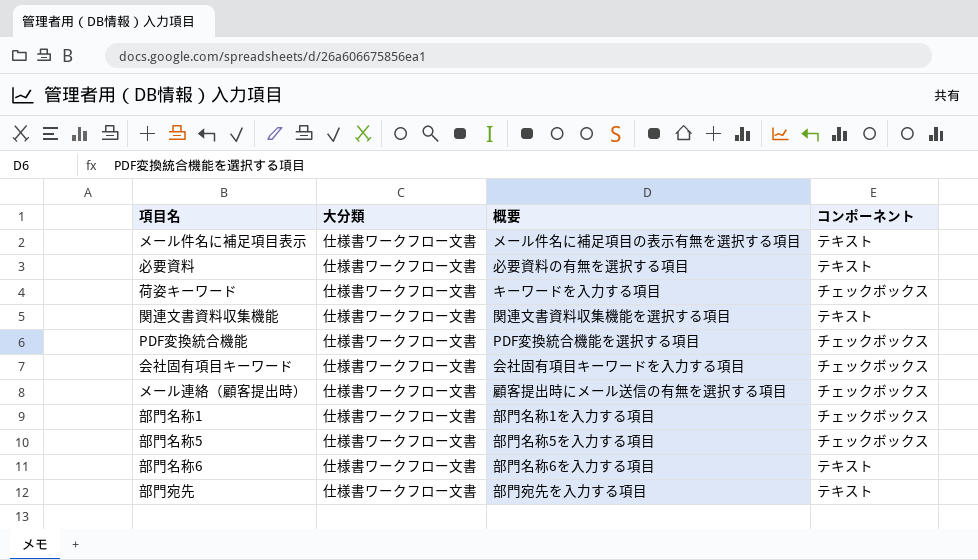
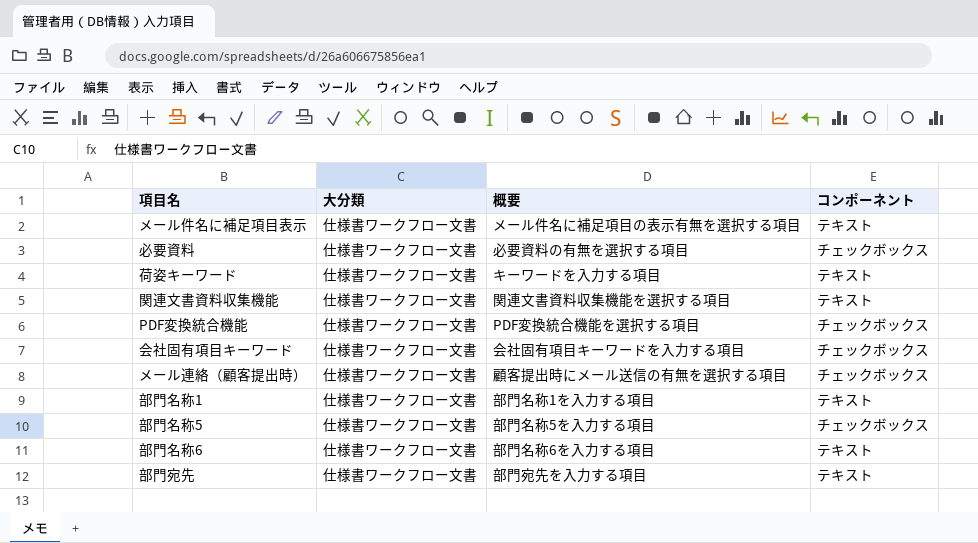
必要資料 | コンポーネント: テキスト -> チェックボックス
荷姿キーワード | コンポーネント: チェックボックス -> テキスト
部門名称1 | コンポーネント: チェックボックス -> テキスト

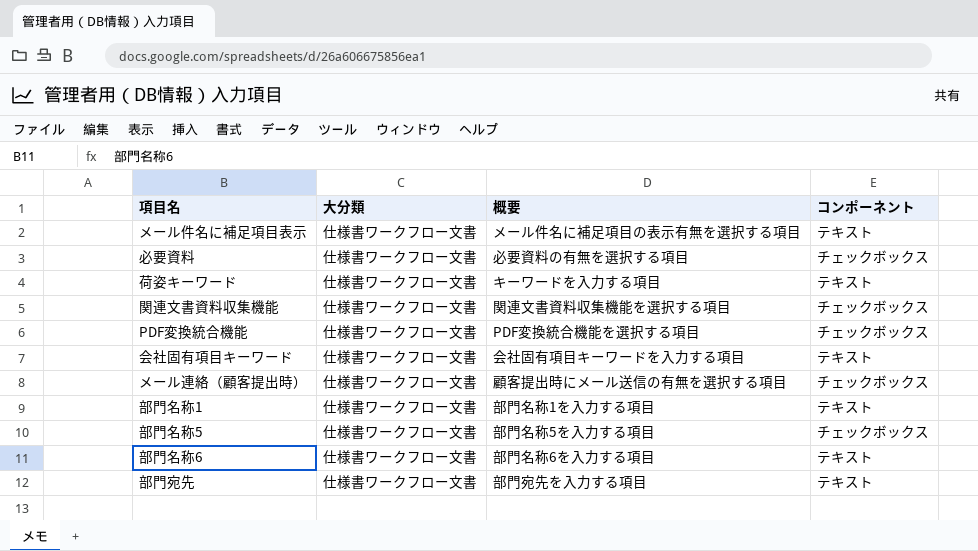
関連文書資料収集機能 | コンポーネント: テキスト -> チェックボックス
会社固有項目キーワード | コンポーネント: チェックボックス -> テキスト

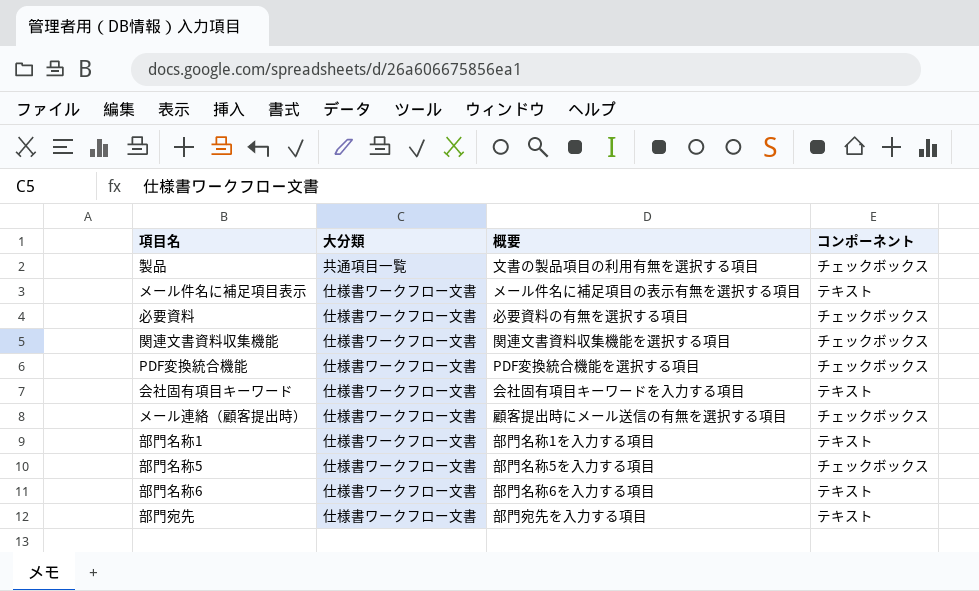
row 荷姿キーワード: 仕様書ワークフロー文書 | キーワードを入力する項目 | テキスト -> none
row 製品: none -> 共通項目一覧 | 文書の製品項目の利用有無を選択する項目 | チェックボックス

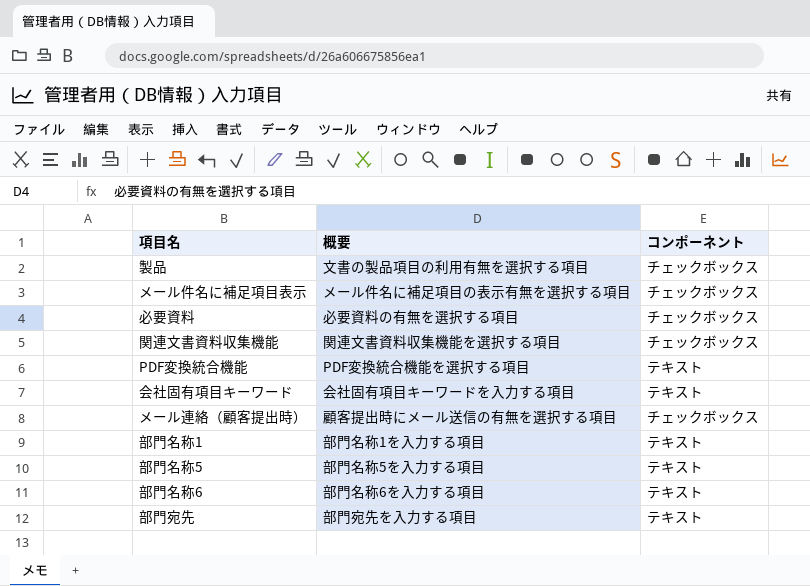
column 大分類 | position: 2 -> none
メール件名に補足項目表示 | コンポーネント: テキスト -> チェックボックス
PDF変換統合機能 | コンポーネント: チェックボックス -> テキスト
部門名称5 | コンポーネント: チェックボックス -> テキスト

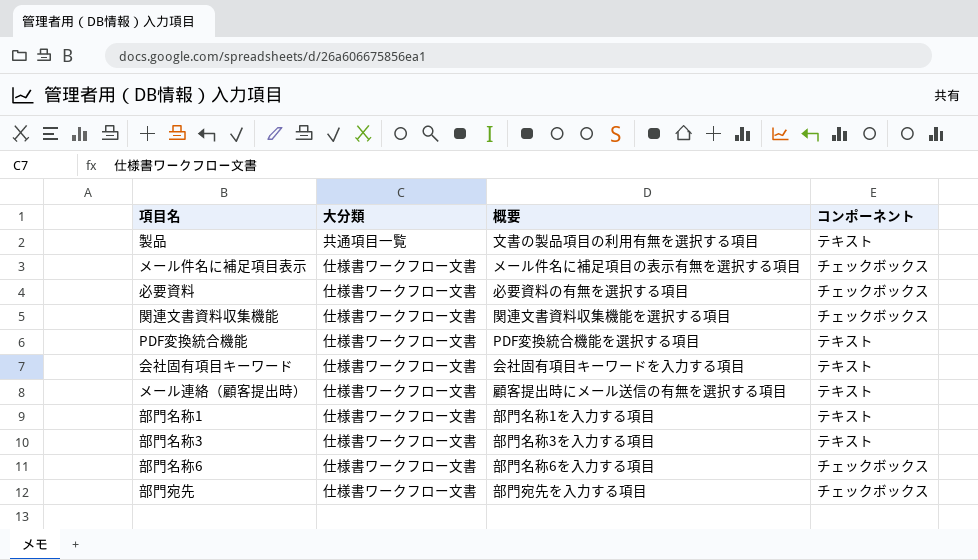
column 大分類 | position: none -> 2
row 部門名称5: 部門名称5を入力する項目 | テキスト -> none
製品 | コンポーネント: チェックボックス -> テキスト
メール連絡（顧客提出時） | コンポーネント: チェックボックス -> テキスト
row 部門名称3: none -> 仕様書ワークフロー文書 | 部門名称3を入力する項目 | テキスト
部門名称6 | コンポーネント: テキスト -> チェックボックス
部門宛先 | コンポーネント: テキスト -> チェックボックス

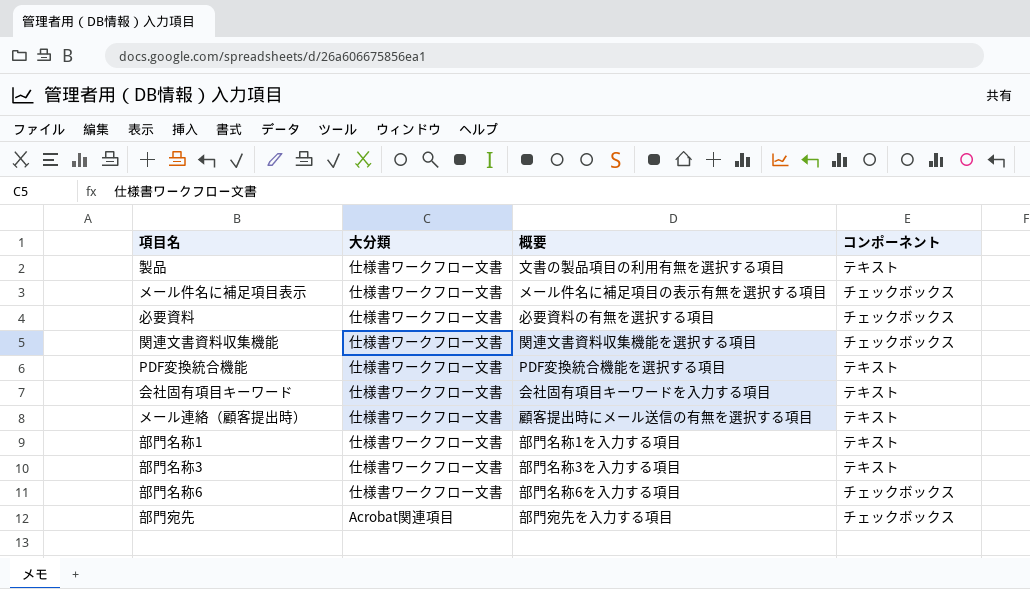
製品 | 大分類: 共通項目一覧 -> 仕様書ワークフロー文書
部門宛先 | 大分類: 仕様書ワークフロー文書 -> Acrobat関連項目

